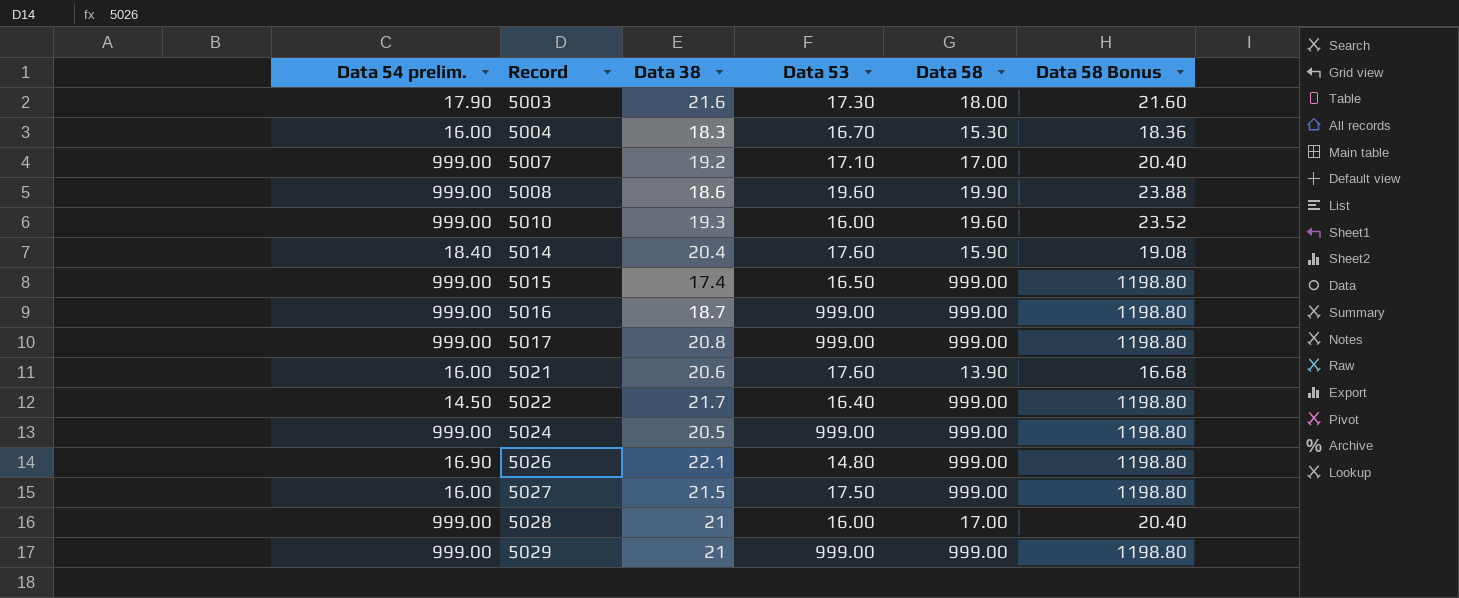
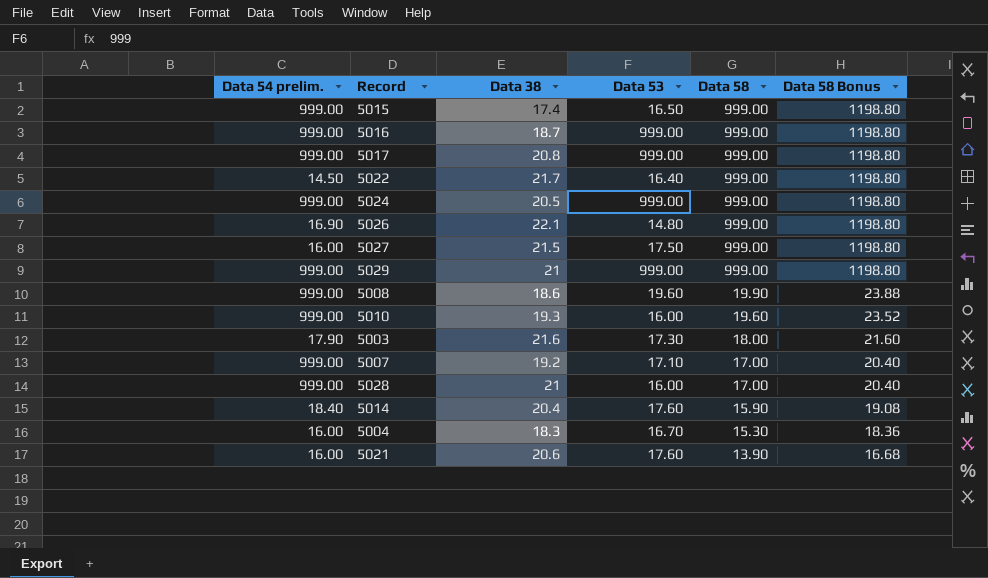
row order: Record ascending -> Data 58 descending

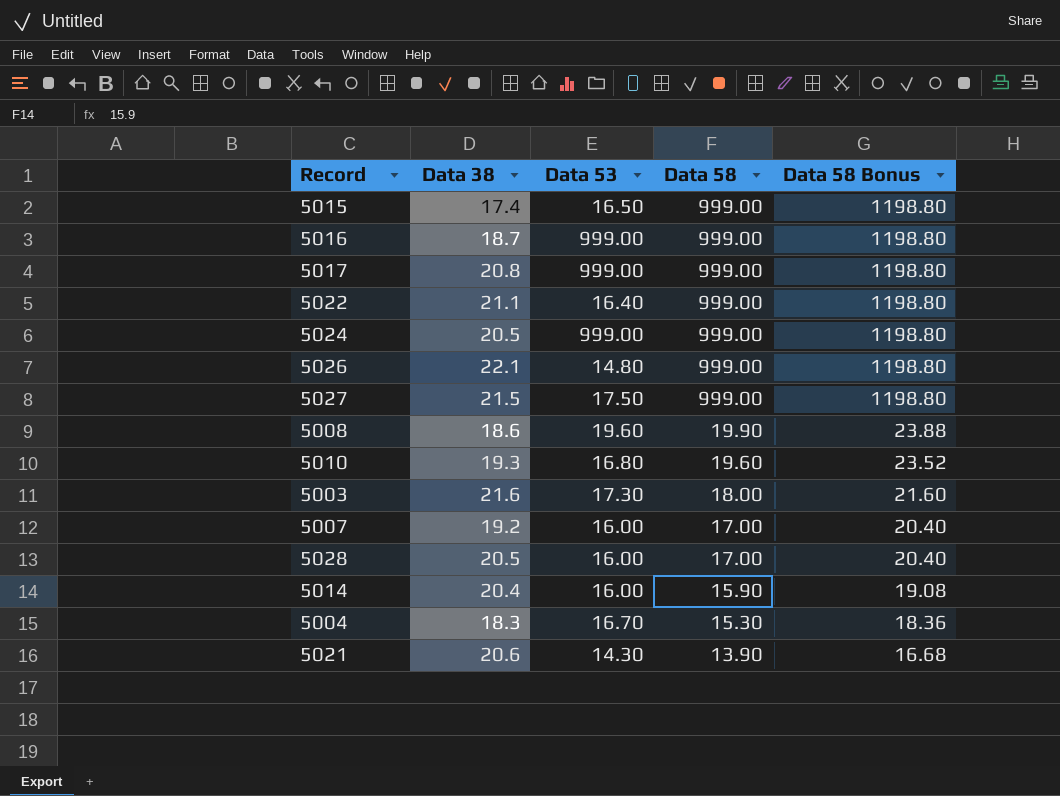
column Data 54 prelim. | position: 1 -> none
row 5029: 999.00 | 21 | 999.00 | 999.00 | 1198.80 -> none
5022 | Data 38: 21.7 -> 21.1
5010 | Data 53: 16.00 -> 16.80
5007 | Data 53: 17.10 -> 16.00
5028 | Data 38: 21 -> 20.5
5014 | Data 53: 17.60 -> 16.00
5021 | Data 53: 17.60 -> 14.30

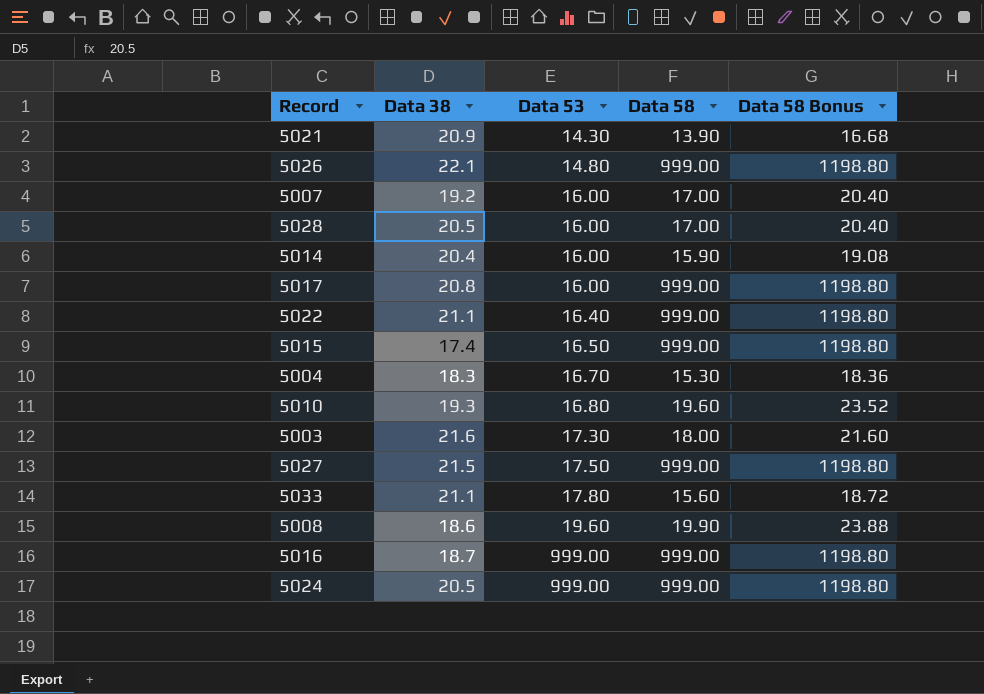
row order: Data 58 descending -> Data 53 ascending
5021 | Data 38: 20.6 -> 20.9
5017 | Data 53: 999.00 -> 16.00
row 5033: none -> 21.1 | 17.80 | 15.60 | 18.72

